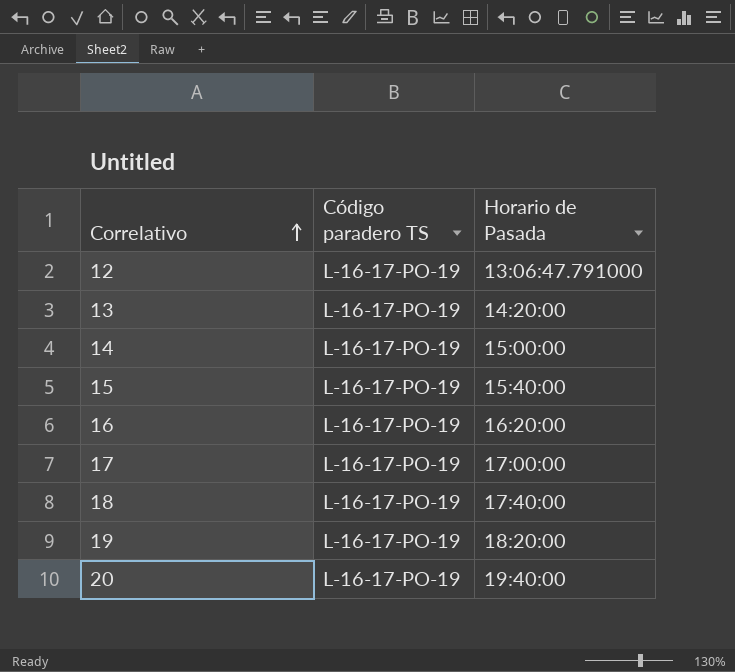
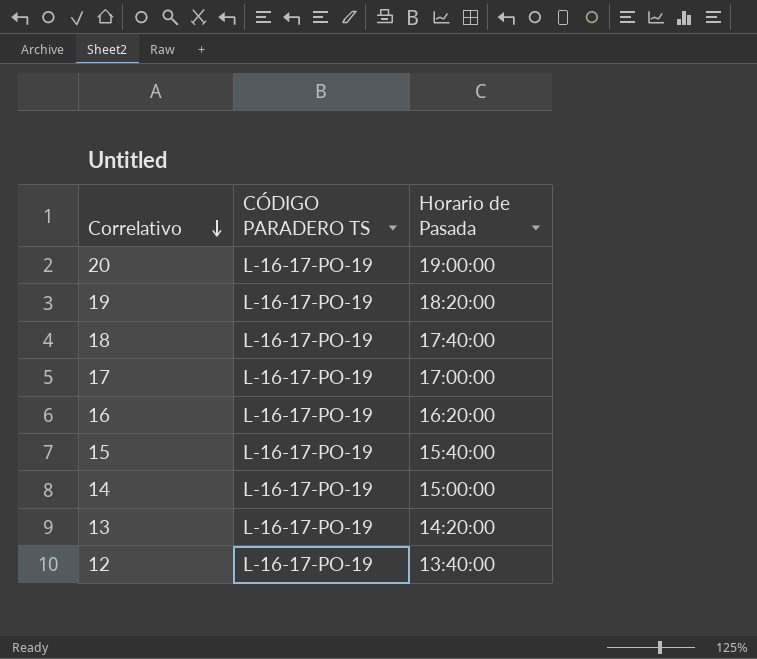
row order: Correlativo ascending -> Correlativo descending
column name: Código paradero TS -> CÓDIGO PARADERO TS
20 | Horario de Pasada: 19:40:00 -> 19:00:00
12 | Horario de Pasada: 13:06:47.791000 -> 13:40:00

